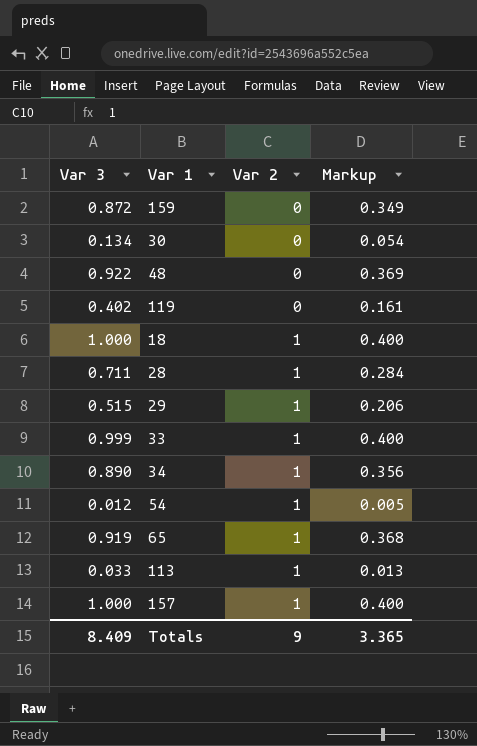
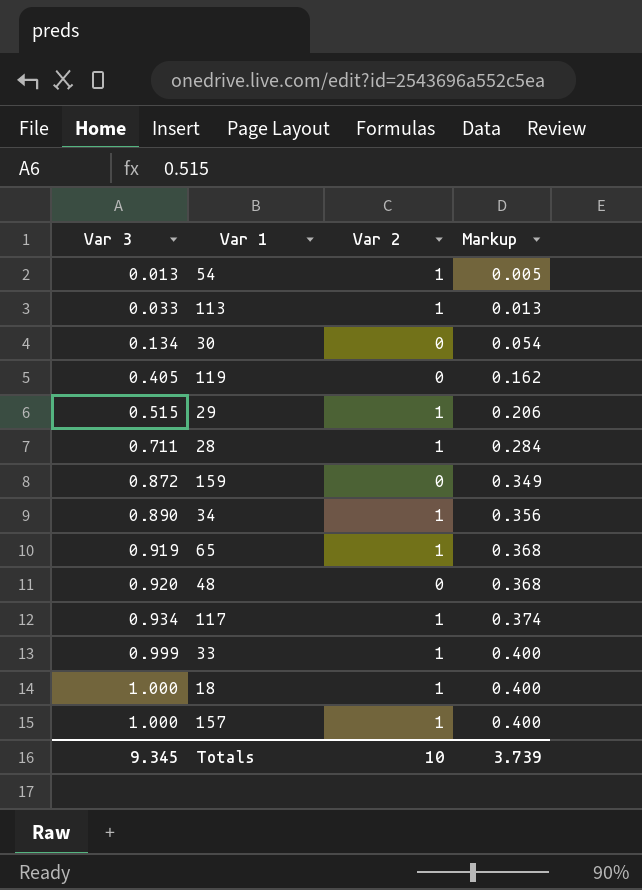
row order: Var 2 ascending -> Var 3 ascending
54 | Var 3: 0.012 -> 0.013
119 | Var 3: 0.402 -> 0.405
119 | Markup: 0.161 -> 0.162
48 | Var 3: 0.922 -> 0.920
48 | Markup: 0.369 -> 0.368
row 117: none -> 0.934 | 1 | 0.374
Totals | Var 3: 8.409 -> 9.345
Totals | Var 2: 9 -> 10
Totals | Markup: 3.365 -> 3.739

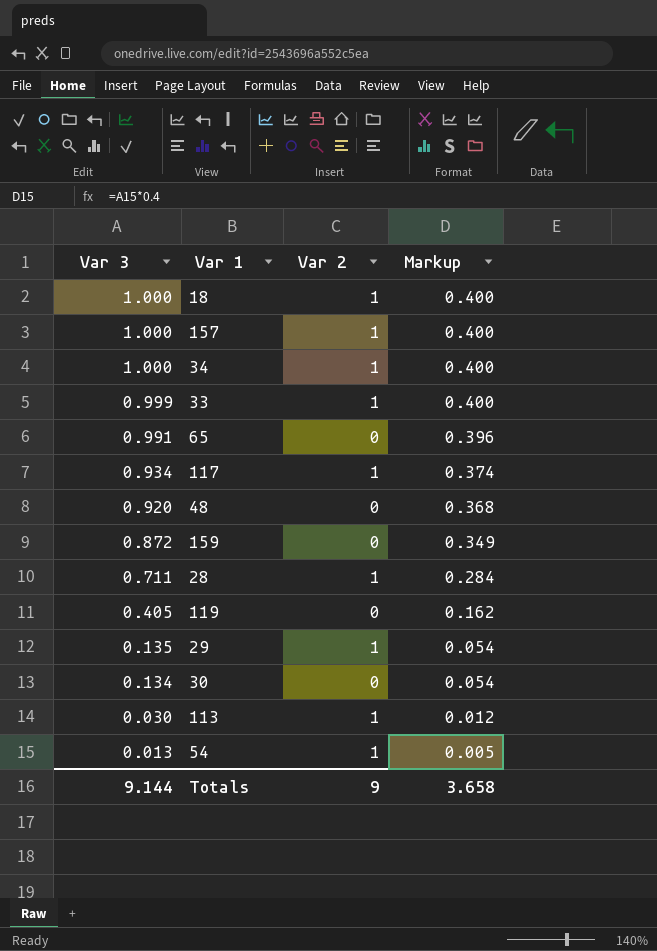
row order: Var 3 ascending -> Var 3 descending
34 | Var 3: 0.890 -> 1.000
34 | Markup: 0.356 -> 0.400
65 | Var 3: 0.919 -> 0.991
65 | Var 2: 1 -> 0
65 | Markup: 0.368 -> 0.396
29 | Var 3: 0.515 -> 0.135
29 | Markup: 0.206 -> 0.054
113 | Var 3: 0.033 -> 0.030
113 | Markup: 0.013 -> 0.012
Totals | Var 3: 9.345 -> 9.144
Totals | Var 2: 10 -> 9
Totals | Markup: 3.739 -> 3.658

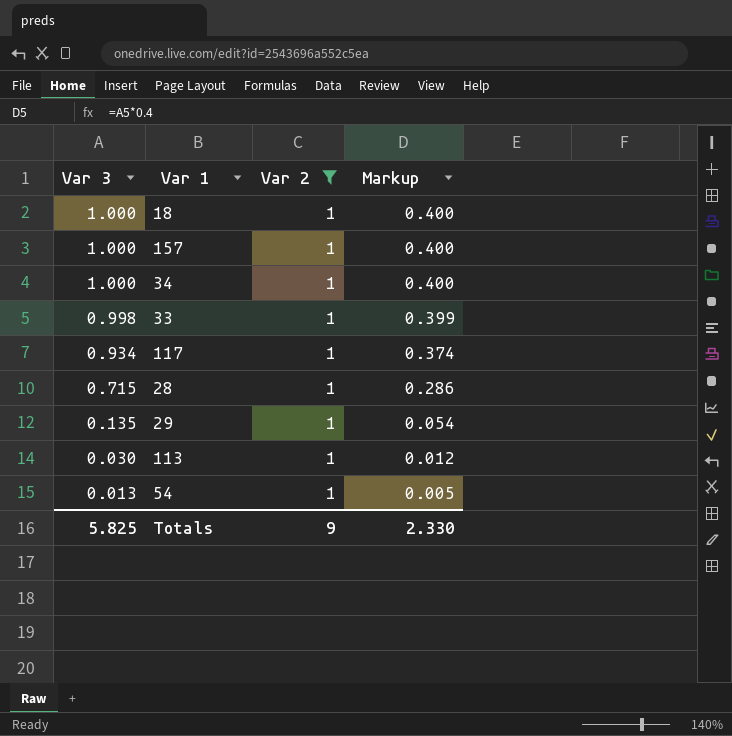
filter: none -> Var 2 = 1
33 | Var 3: 0.999 -> 0.998
33 | Markup: 0.400 -> 0.399
28 | Var 3: 0.711 -> 0.715
28 | Markup: 0.284 -> 0.286
Totals | Var 3: 9.144 -> 5.825
Totals | Markup: 3.658 -> 2.330

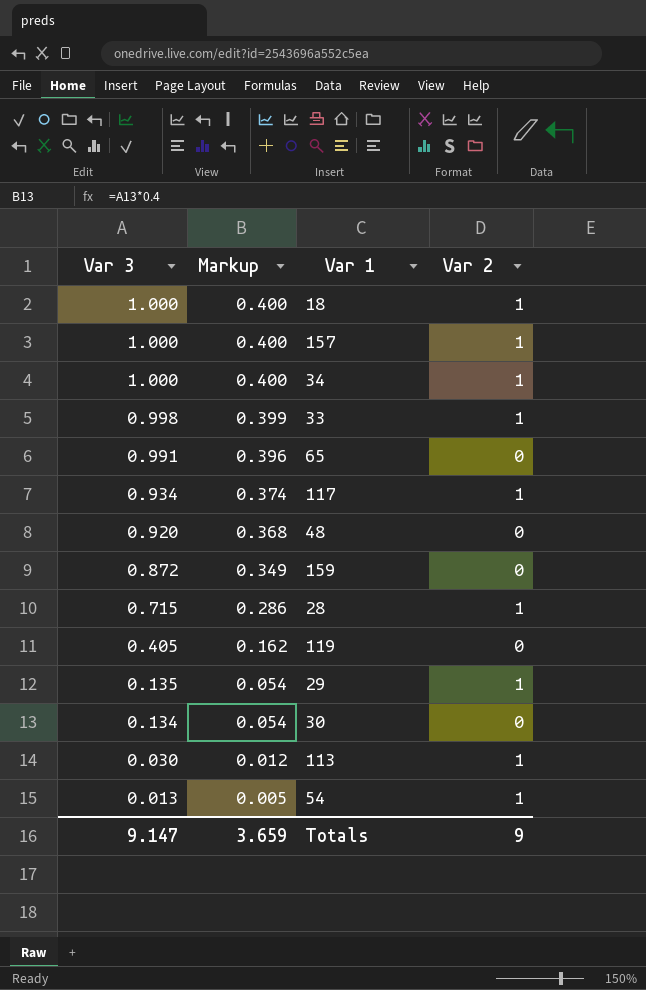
filter: Var 2 = 1 -> none
column Markup | position: 4 -> 2
Totals | Var 3: 5.825 -> 9.147
Totals | Markup: 2.330 -> 3.659

